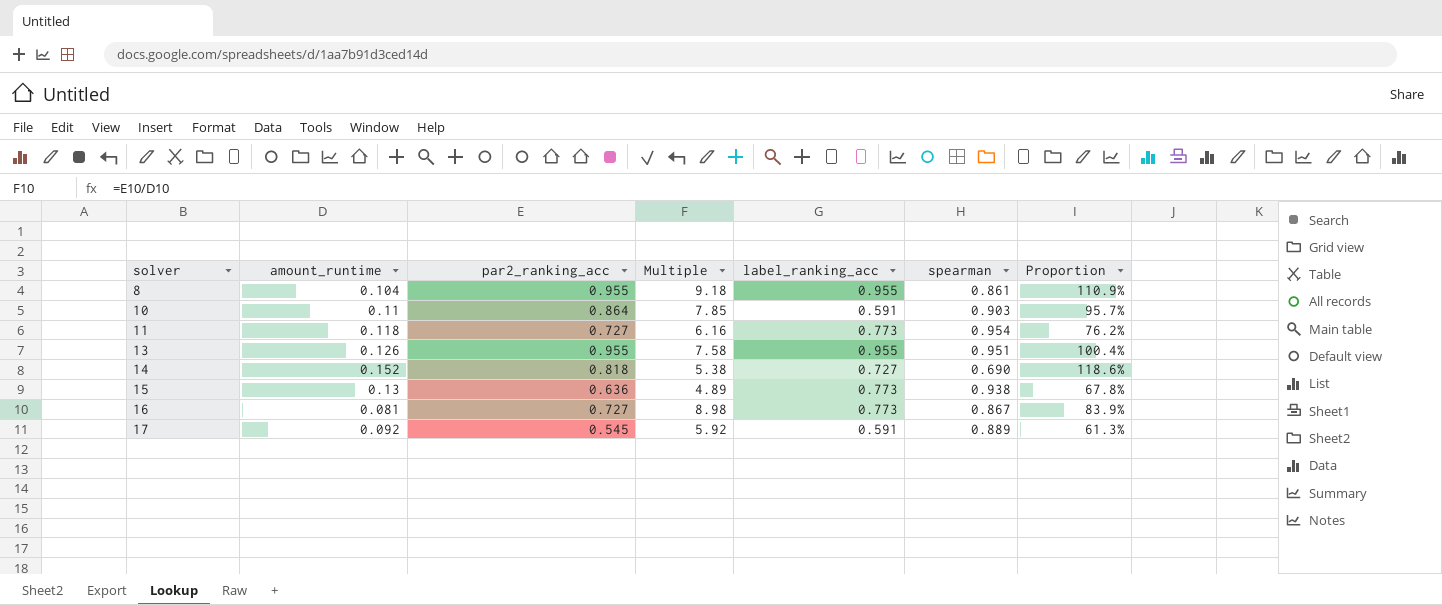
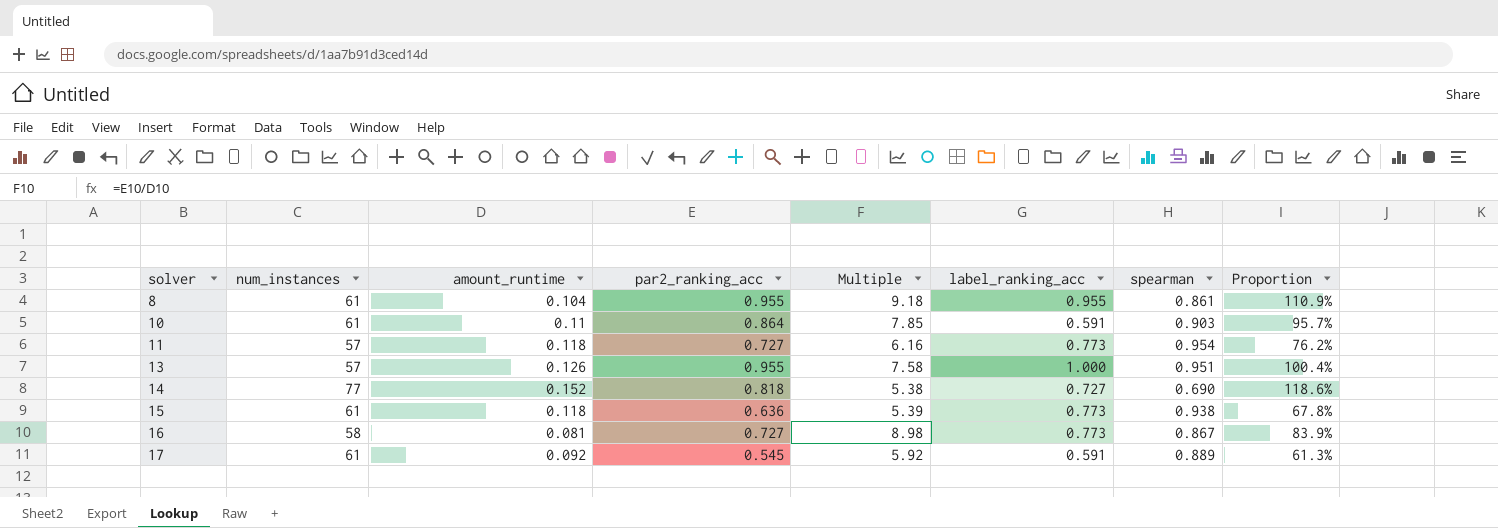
column num_instances | position: none -> 2
13 | label_ranking_acc: 0.955 -> 1.000
15 | amount_runtime: 0.13 -> 0.118
15 | Multiple: 4.89 -> 5.39

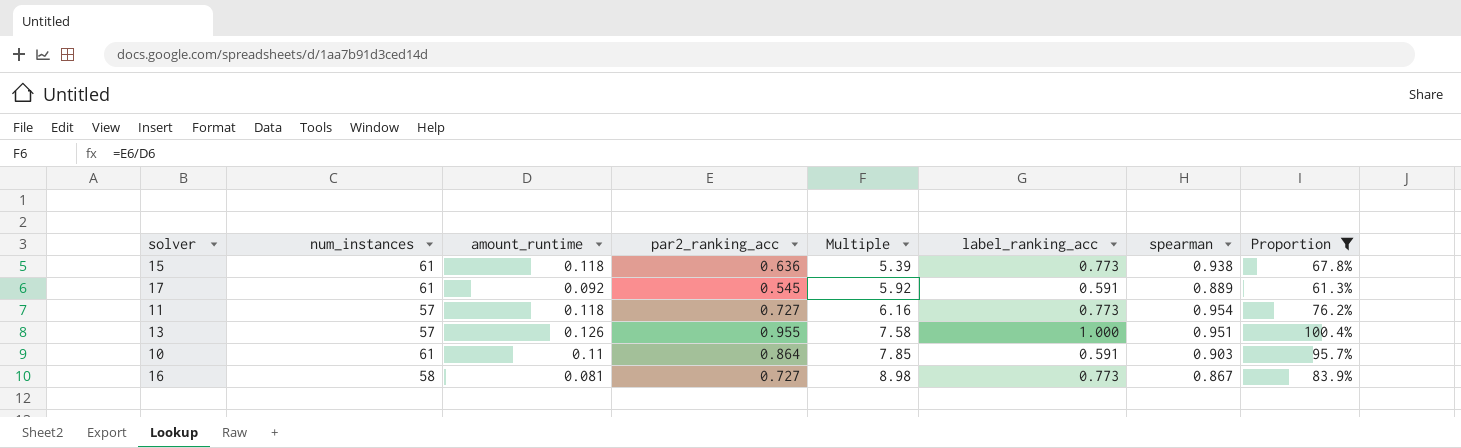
filter: none -> Proportion <= 100.4%
row order: solver ascending -> Multiple ascending

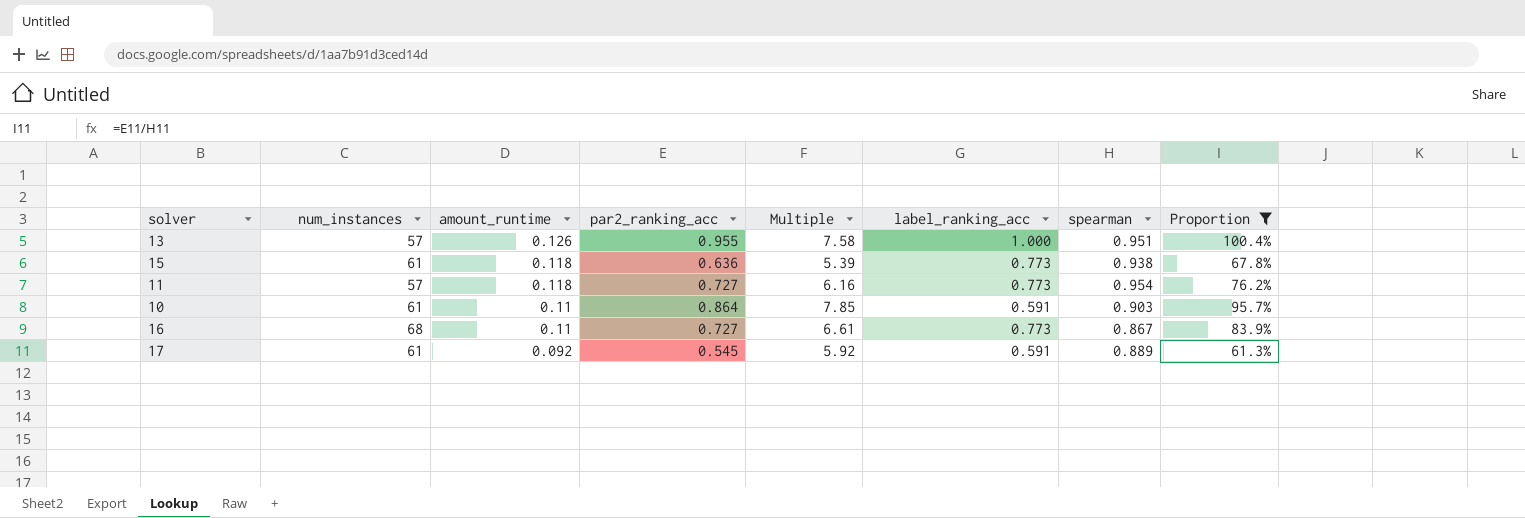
row order: Multiple ascending -> amount_runtime descending
16 | num_instances: 58 -> 68
16 | amount_runtime: 0.081 -> 0.11
16 | Multiple: 8.98 -> 6.61

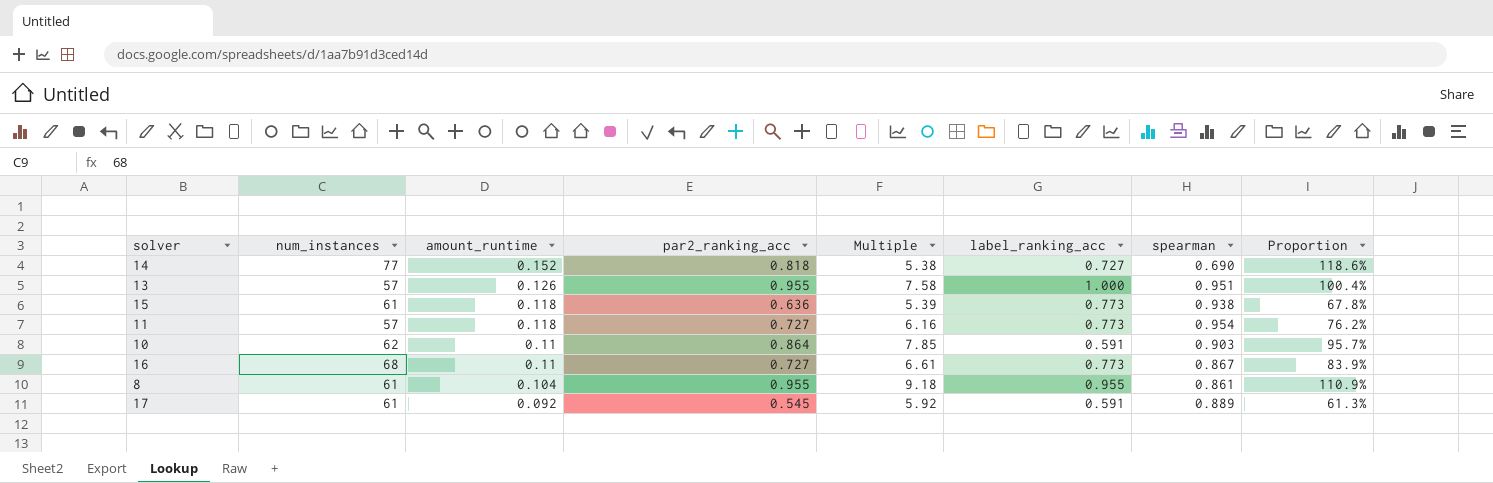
filter: Proportion <= 100.4% -> none
10 | num_instances: 61 -> 62

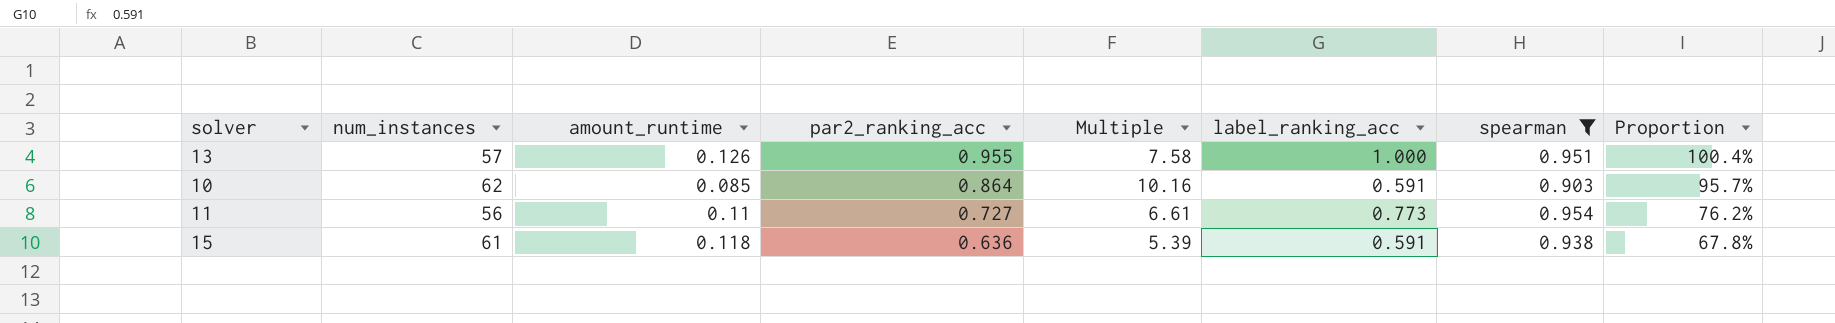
filter: none -> spearman >= 0.903
row order: amount_runtime descending -> par2_ranking_acc descending
10 | amount_runtime: 0.11 -> 0.085
10 | Multiple: 7.85 -> 10.16
11 | num_instances: 57 -> 56
11 | amount_runtime: 0.118 -> 0.11
11 | Multiple: 6.16 -> 6.61
15 | label_ranking_acc: 0.773 -> 0.591

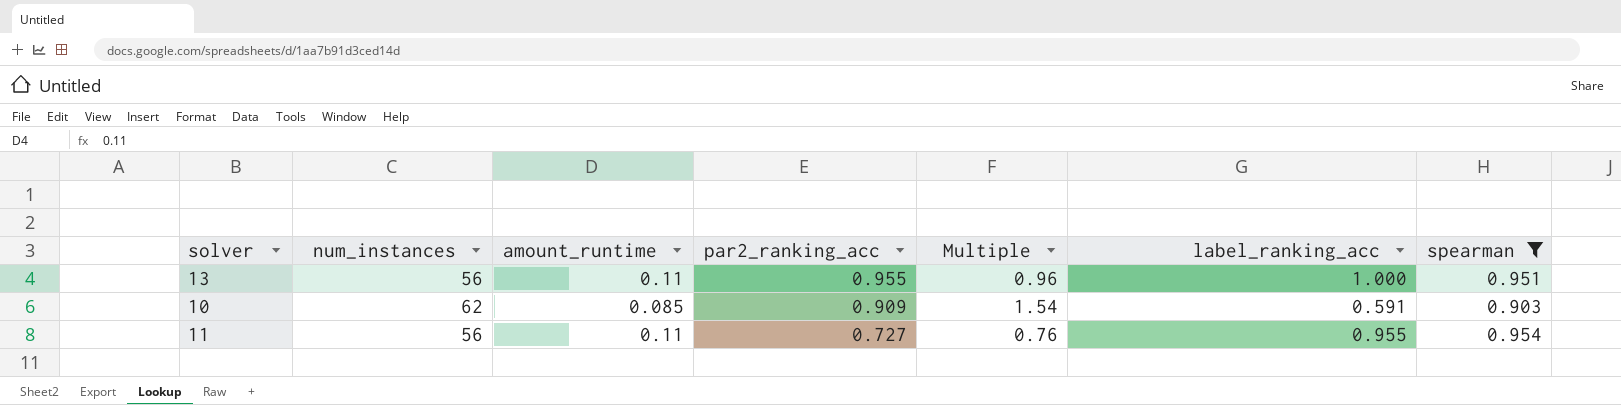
column Proportion | formula: [par2_ranking_acc] / [spearman] -> none
column Multiple | formula: [par2_ranking_acc] / [amount_runtime] -> [par2_ranking_acc] / [label_ranking_acc]
row 15: 61 | 0.118 | 0.636 | 5.39 | 0.591 | 0.938 | 67.8% -> none
13 | num_instances: 57 -> 56
13 | amount_runtime: 0.126 -> 0.11
10 | par2_ranking_acc: 0.864 -> 0.909
11 | label_ranking_acc: 0.773 -> 0.955

